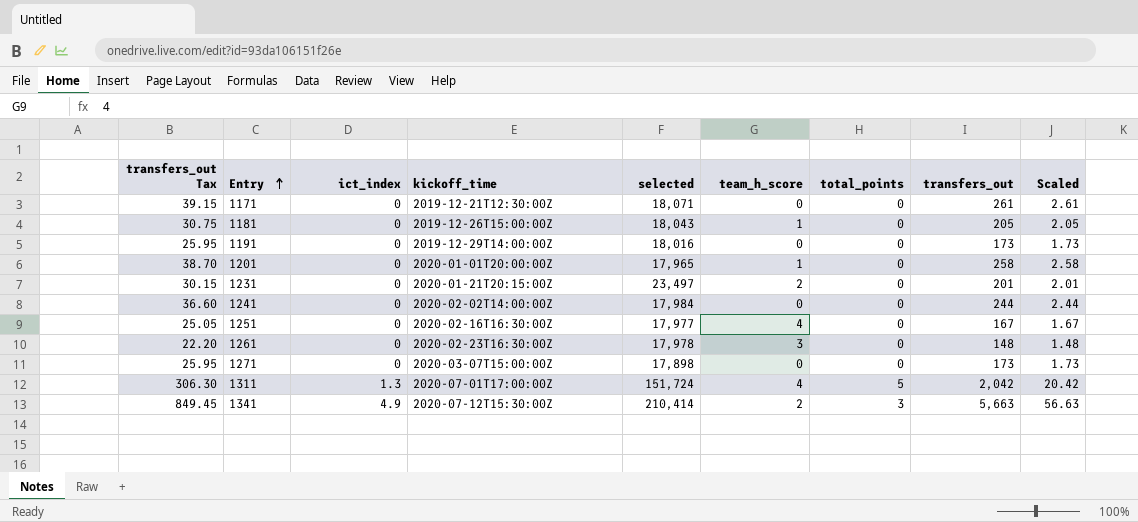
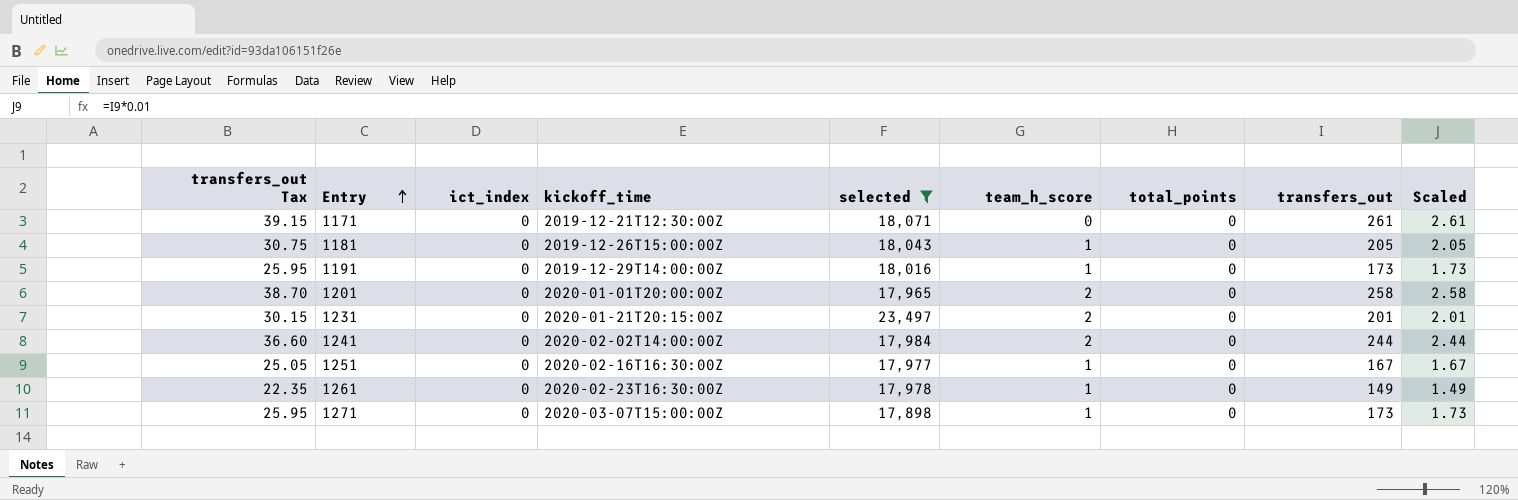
filter: none -> selected <= 23,497
1191 | team_h_score: 0 -> 1
1201 | team_h_score: 1 -> 2
1241 | team_h_score: 0 -> 2
1251 | team_h_score: 4 -> 1
1261 | transfers_out Tax: 22.20 -> 22.35
1261 | team_h_score: 3 -> 1
1261 | transfers_out: 148 -> 149
1261 | Scaled: 1.48 -> 1.49
1271 | team_h_score: 0 -> 1

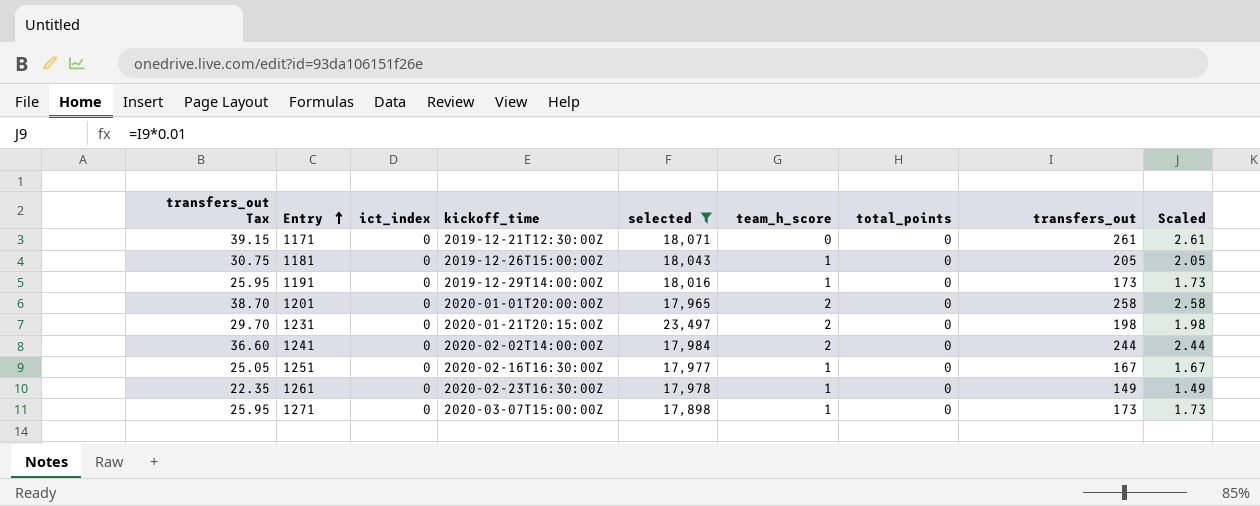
1231 | transfers_out Tax: 30.15 -> 29.70
1231 | transfers_out: 201 -> 198
1231 | Scaled: 2.01 -> 1.98

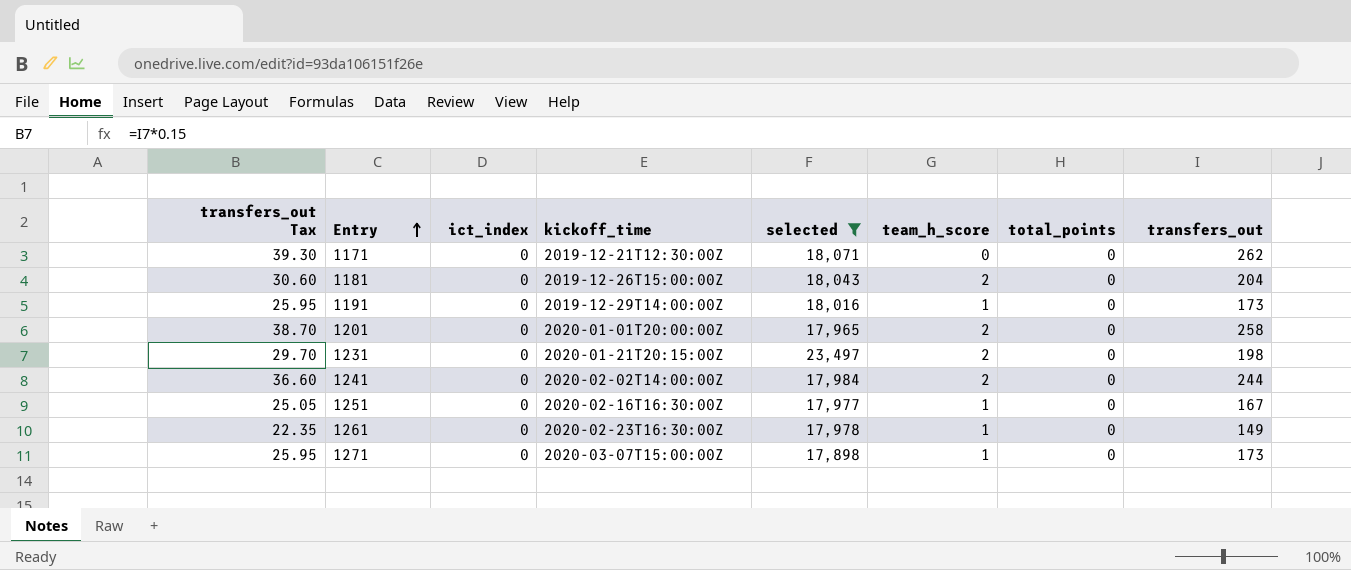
column Scaled | formula: [transfers_out] * 0.01 -> none
1171 | transfers_out Tax: 39.15 -> 39.30
1171 | transfers_out: 261 -> 262
1181 | transfers_out Tax: 30.75 -> 30.60
1181 | team_h_score: 1 -> 2
1181 | transfers_out: 205 -> 204

